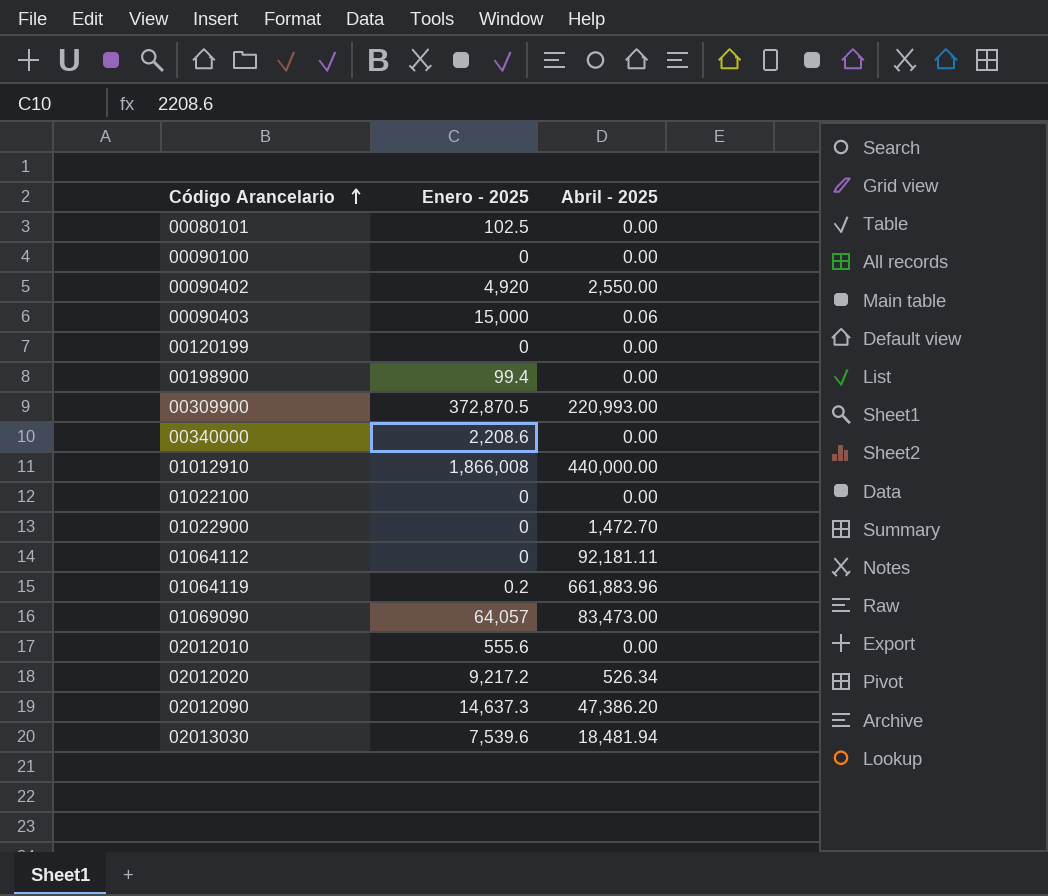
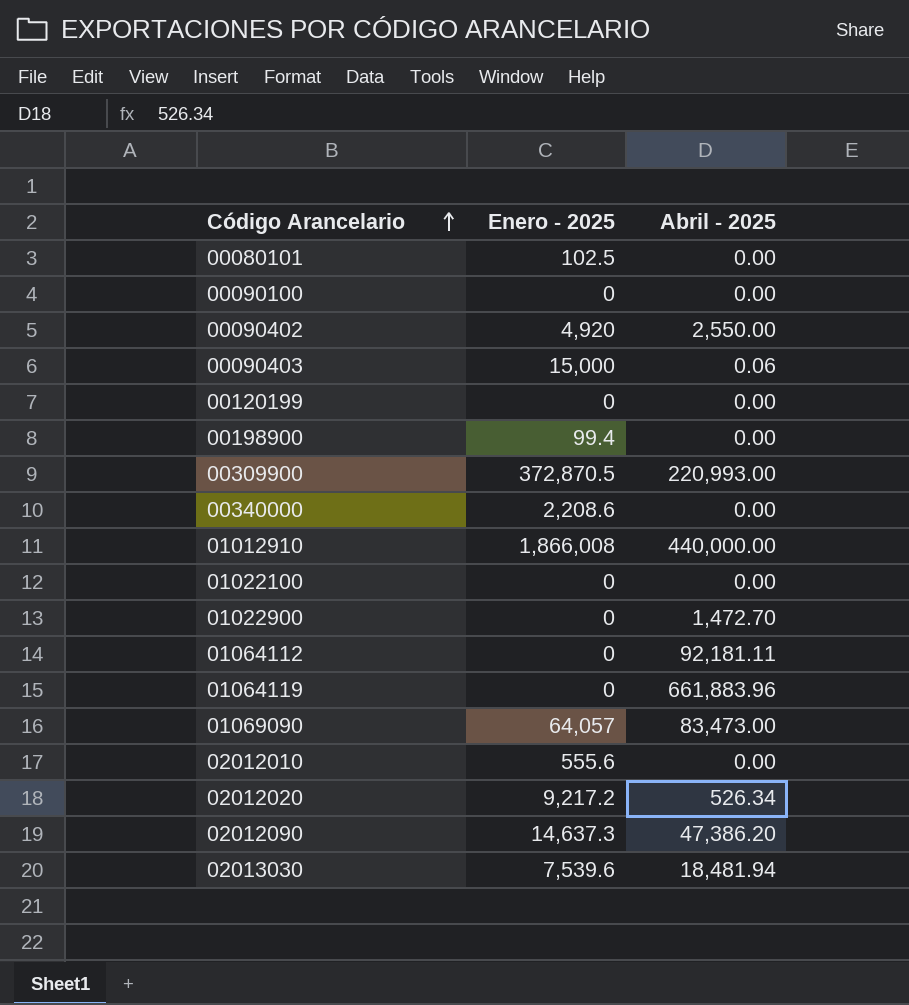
01064119 | Enero - 2025: 0.2 -> 0

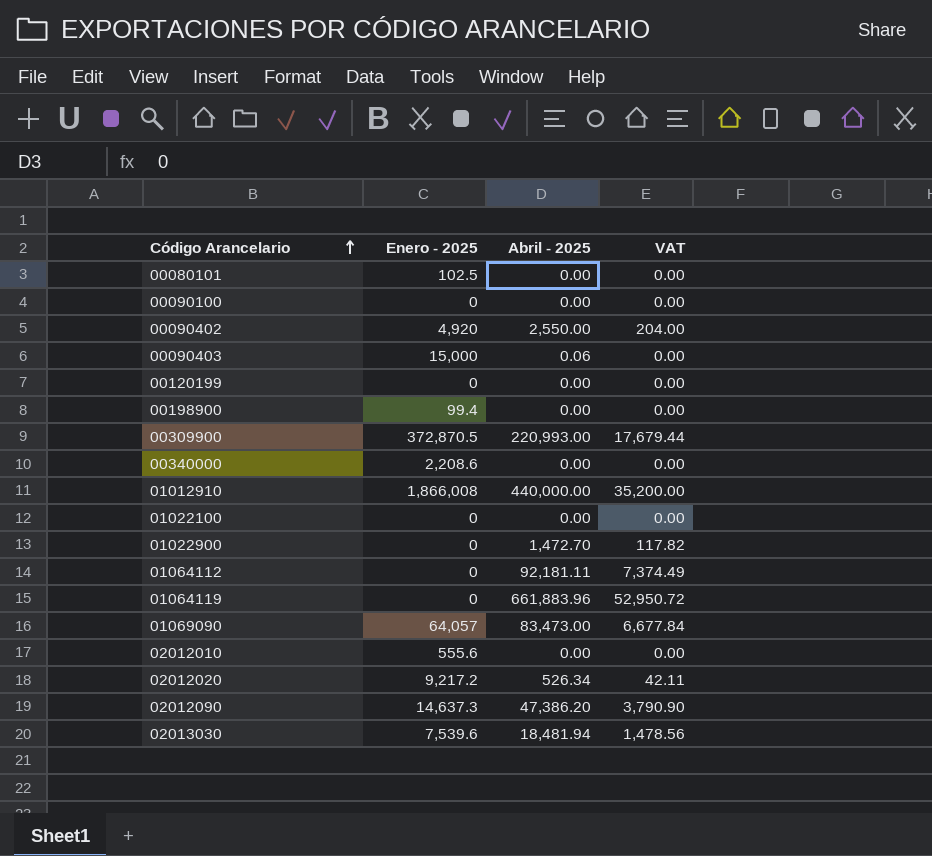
column VAT | formula: none -> [Abril - 2025] * 0.08

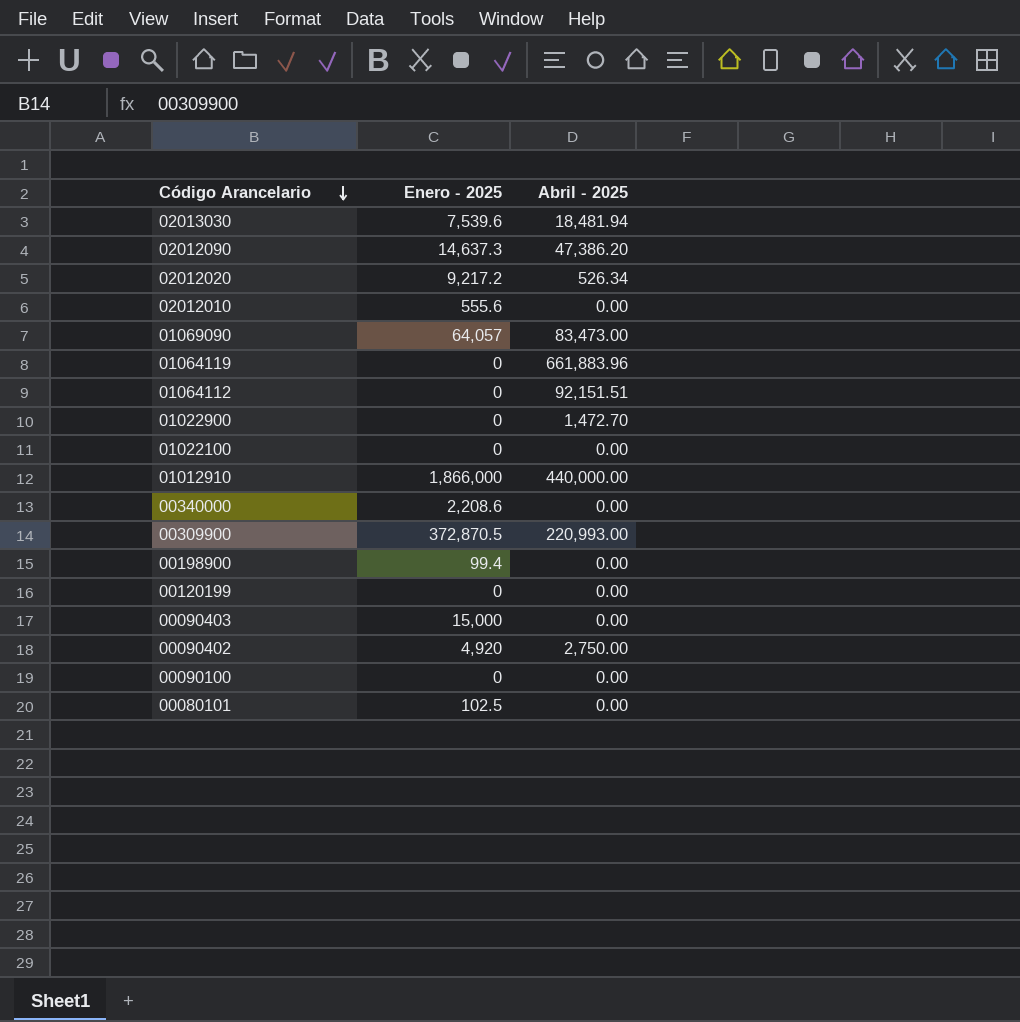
row order: Código Arancelario ascending -> Código Arancelario descending
column VAT | formula: [Abril - 2025] * 0.08 -> none
01064112 | Abril - 2025: 92,181.11 -> 92,151.51
01012910 | Enero - 2025: 1,866,008 -> 1,866,000
00090403 | Abril - 2025: 0.06 -> 0.00
00090402 | Abril - 2025: 2,550.00 -> 2,750.00

